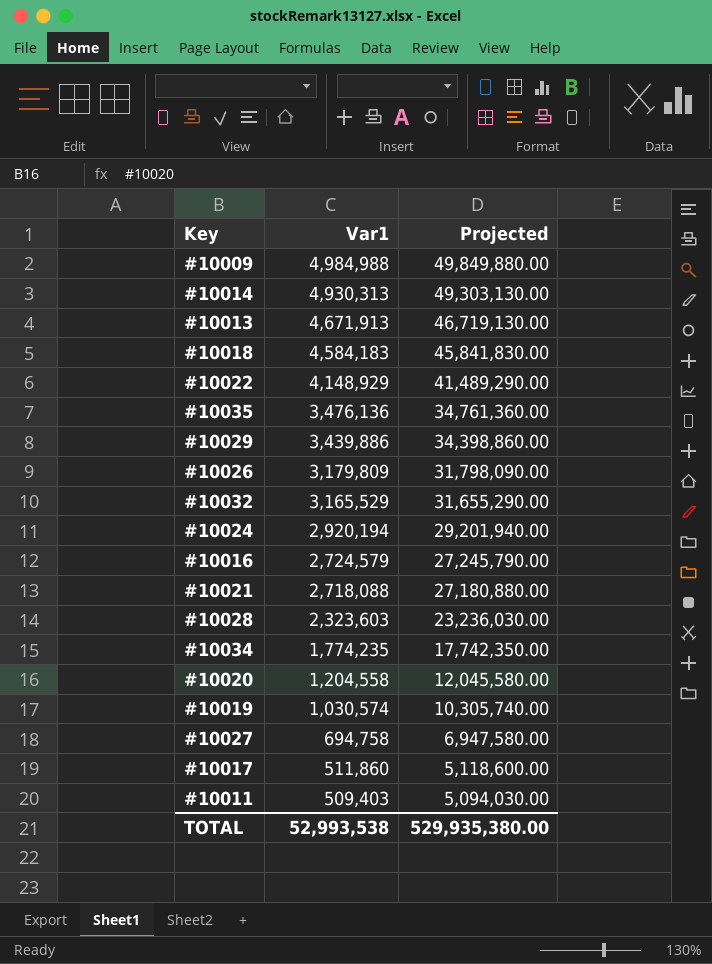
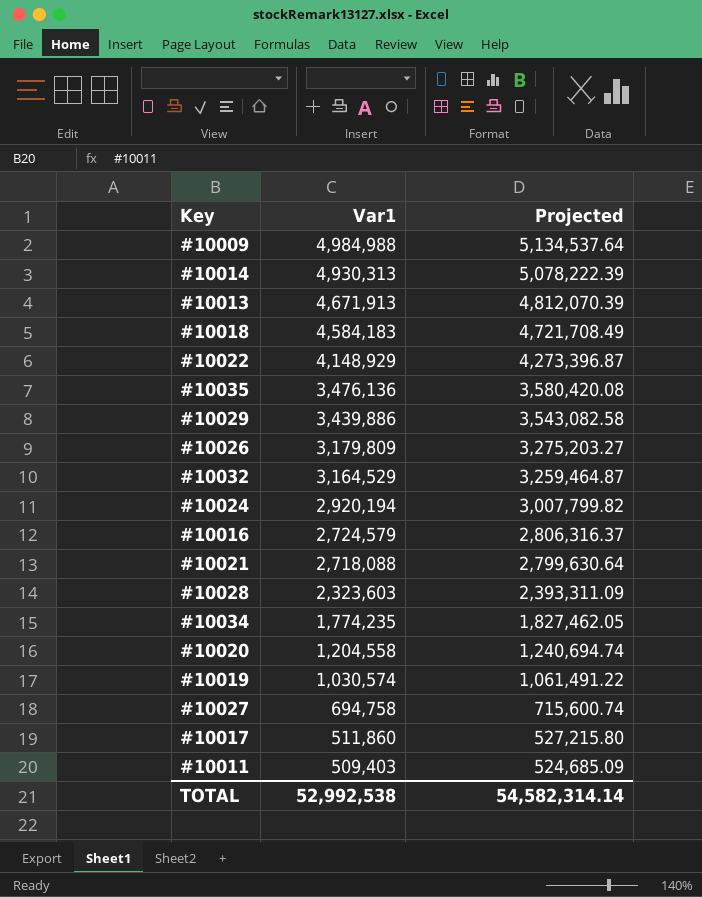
column Projected | formula: [Var1] * 10 -> [Var1] * 1.03
#10032 | Var1: 3,165,529 -> 3,164,529
TOTAL | Var1: 52,993,538 -> 52,992,538
TOTAL | Projected: 529,935,380.00 -> 54,582,314.14

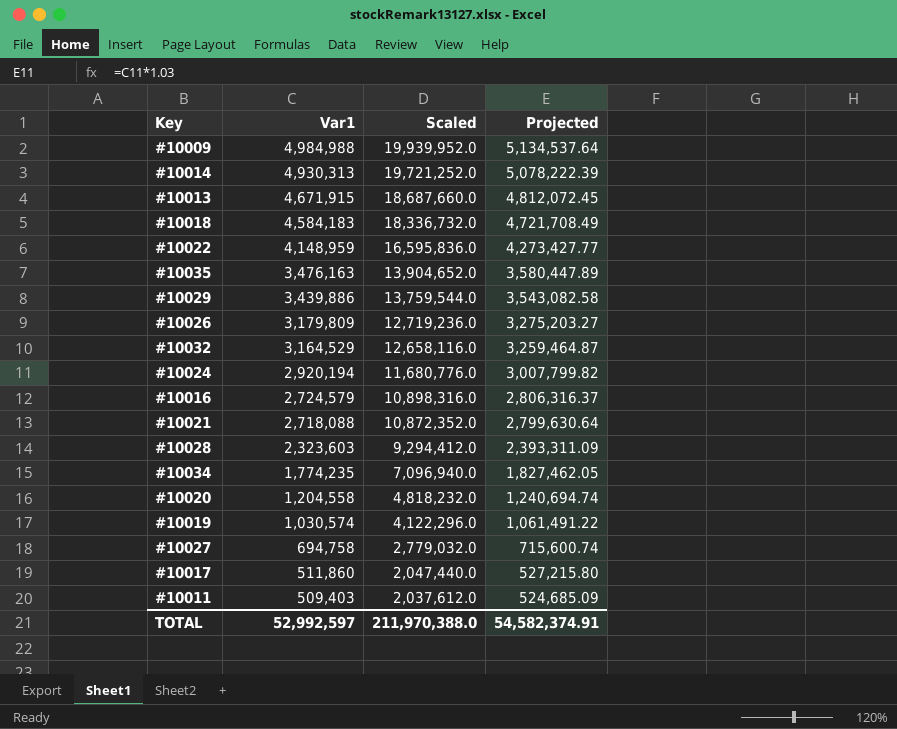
column Scaled | formula: none -> [Var1] * 4
#10013 | Var1: 4,671,913 -> 4,671,915
#10013 | Projected: 4,812,070.39 -> 4,812,072.45
#10022 | Var1: 4,148,929 -> 4,148,959
#10022 | Projected: 4,273,396.87 -> 4,273,427.77
#10035 | Var1: 3,476,136 -> 3,476,163
#10035 | Projected: 3,580,420.08 -> 3,580,447.89
TOTAL | Var1: 52,992,538 -> 52,992,597
TOTAL | Projected: 54,582,314.14 -> 54,582,374.91

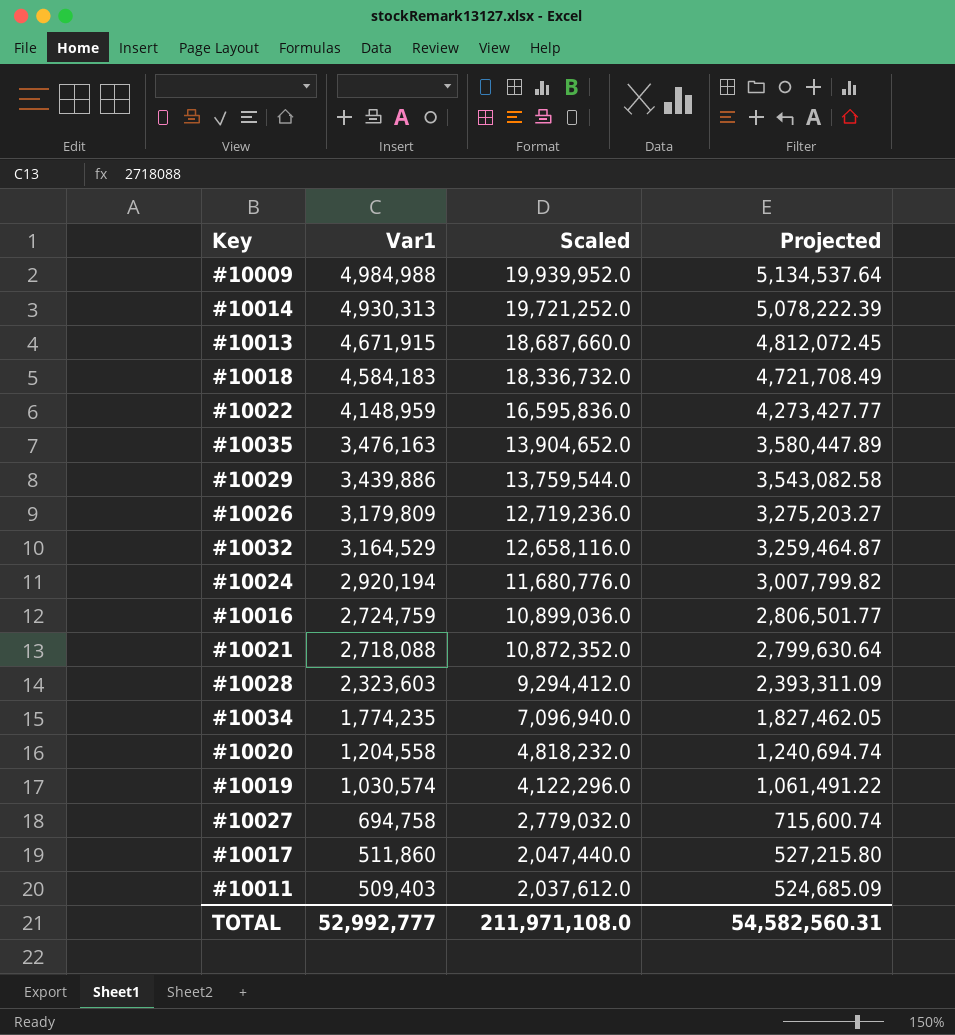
#10016 | Var1: 2,724,579 -> 2,724,759
#10016 | Scaled: 10,898,316.0 -> 10,899,036.0
#10016 | Projected: 2,806,316.37 -> 2,806,501.77
TOTAL | Var1: 52,992,597 -> 52,992,777
TOTAL | Scaled: 211,970,388.0 -> 211,971,108.0
TOTAL | Projected: 54,582,374.91 -> 54,582,560.31

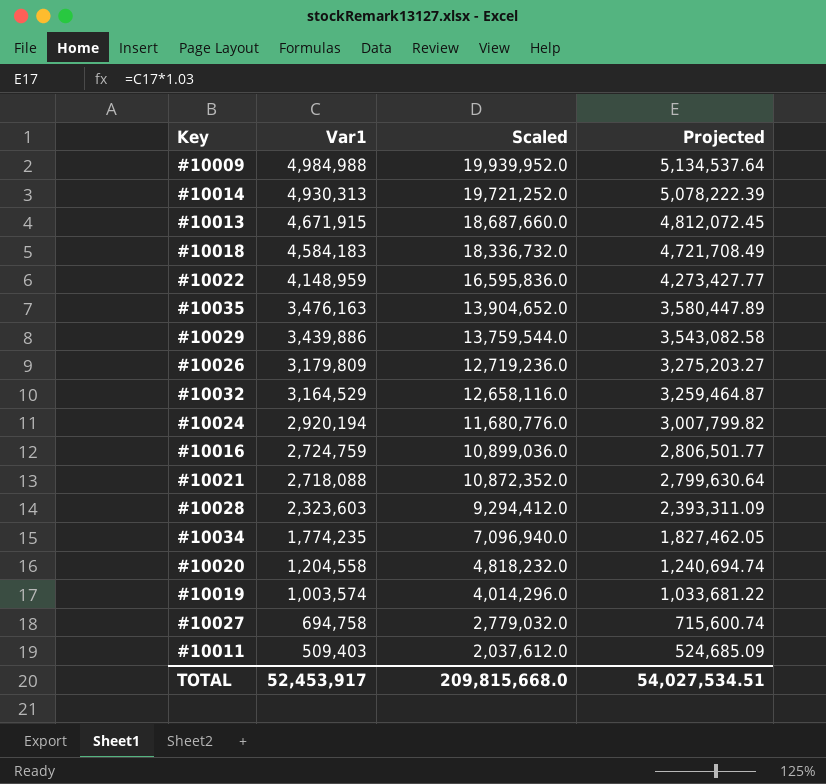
row #10017: 511,860 | 2,047,440.0 | 527,215.80 -> none
#10019 | Var1: 1,030,574 -> 1,003,574
#10019 | Scaled: 4,122,296.0 -> 4,014,296.0
#10019 | Projected: 1,061,491.22 -> 1,033,681.22
TOTAL | Var1: 52,992,777 -> 52,453,917
TOTAL | Scaled: 211,971,108.0 -> 209,815,668.0
TOTAL | Projected: 54,582,560.31 -> 54,027,534.51

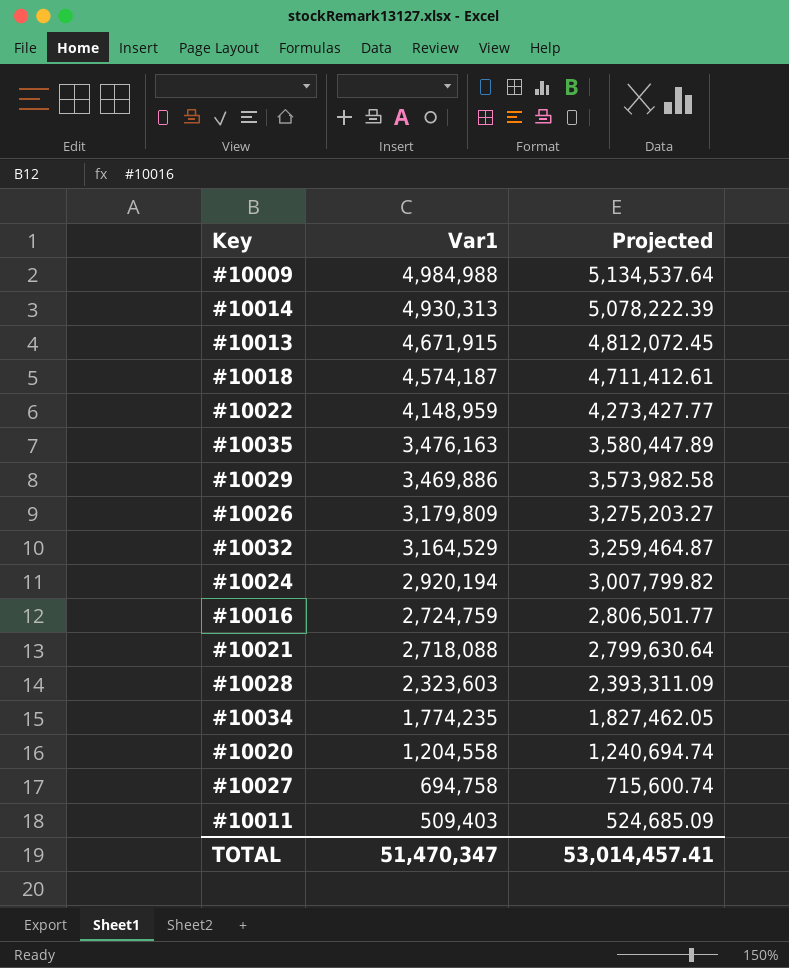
column Scaled | formula: [Var1] * 4 -> none
row #10019: 1,003,574 | 4,014,296.0 | 1,033,681.22 -> none
#10018 | Var1: 4,584,183 -> 4,574,187
#10018 | Projected: 4,721,708.49 -> 4,711,412.61
#10029 | Var1: 3,439,886 -> 3,469,886
#10029 | Projected: 3,543,082.58 -> 3,573,982.58
TOTAL | Var1: 52,453,917 -> 51,470,347
TOTAL | Projected: 54,027,534.51 -> 53,014,457.41

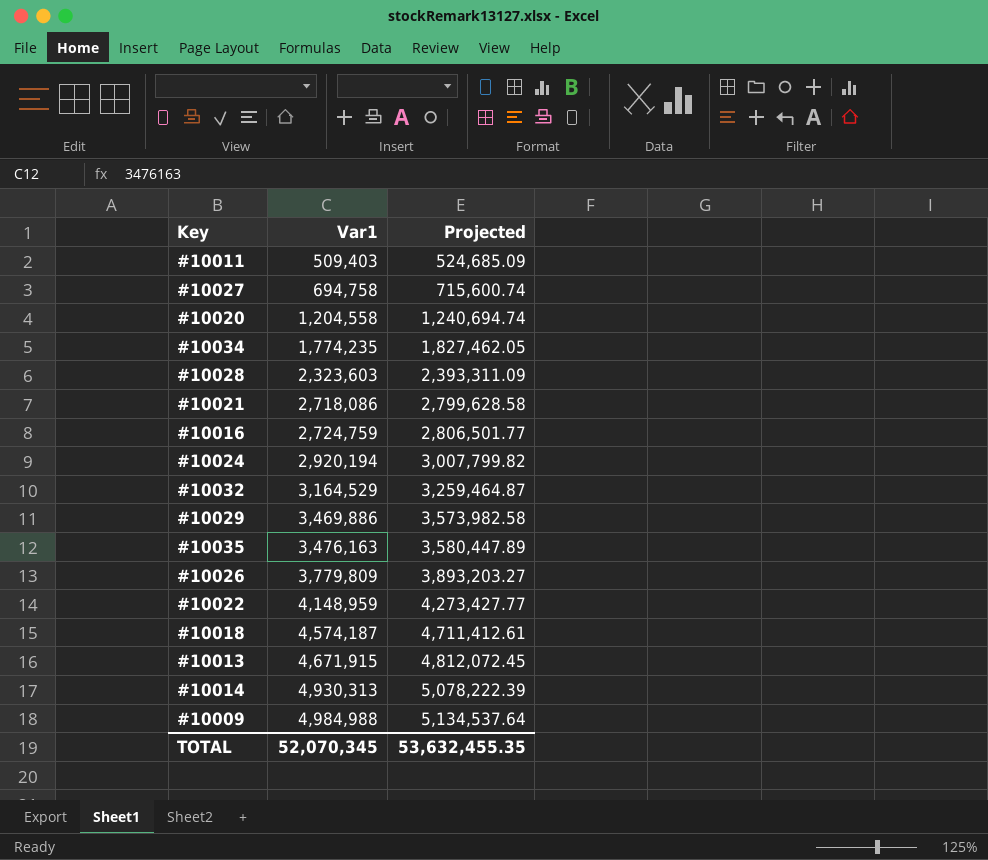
row order: Var1 descending -> Var1 ascending
#10021 | Var1: 2,718,088 -> 2,718,086
#10021 | Projected: 2,799,630.64 -> 2,799,628.58
#10026 | Var1: 3,179,809 -> 3,779,809
#10026 | Projected: 3,275,203.27 -> 3,893,203.27
TOTAL | Var1: 51,470,347 -> 52,070,345
TOTAL | Projected: 53,014,457.41 -> 53,632,455.35

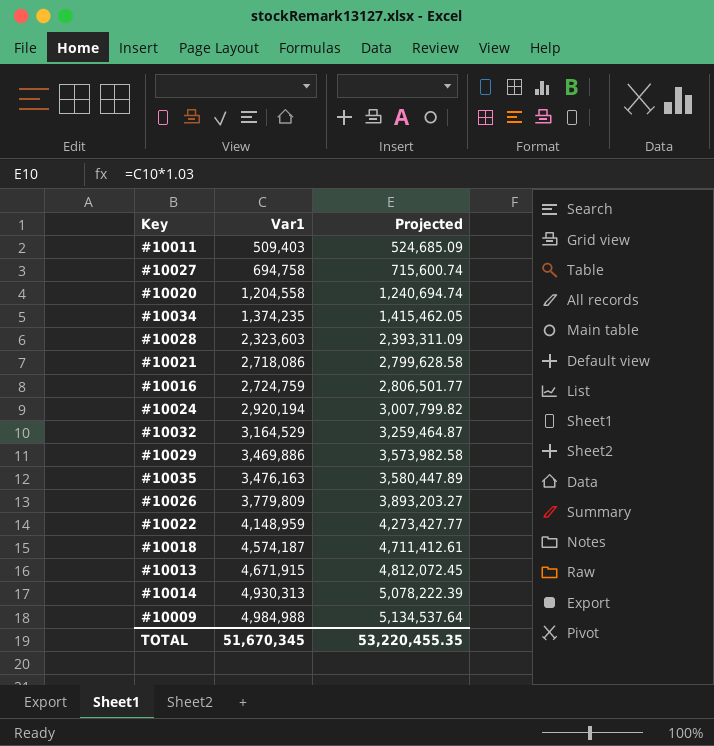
#10034 | Var1: 1,774,235 -> 1,374,235
#10034 | Projected: 1,827,462.05 -> 1,415,462.05
TOTAL | Var1: 52,070,345 -> 51,670,345
TOTAL | Projected: 53,632,455.35 -> 53,220,455.35

